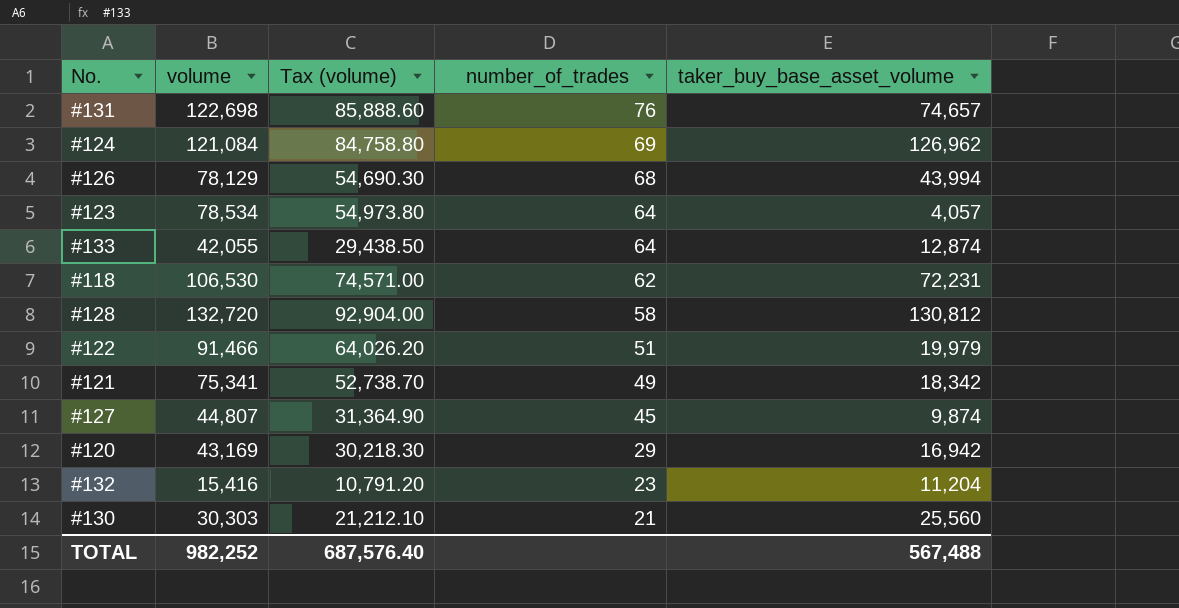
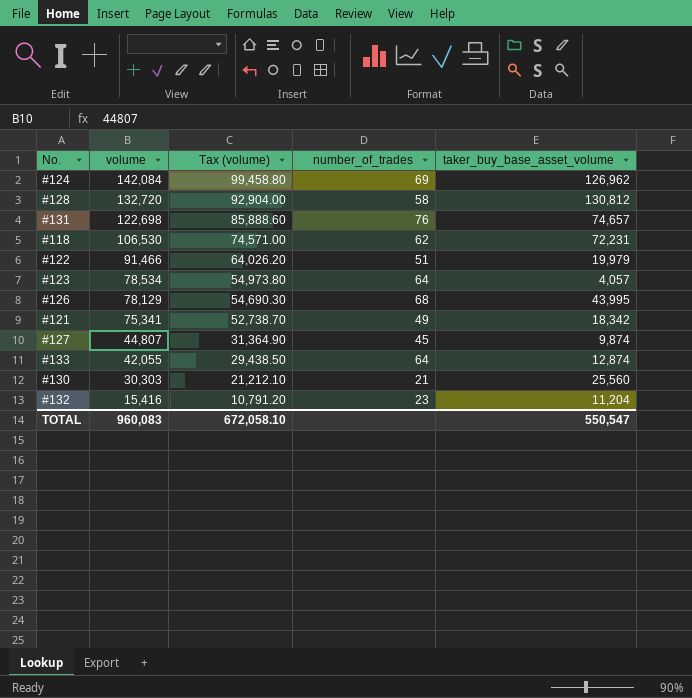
row order: number_of_trades descending -> volume descending
row #120: 43,169 | 30,218.30 | 29 | 16,942 -> none
#124 | volume: 121,084 -> 142,084
#124 | Tax (volume): 84,758.80 -> 99,458.80
#126 | taker_buy_base_asset_volume: 43,994 -> 43,995
TOTAL | volume: 982,252 -> 960,083
TOTAL | Tax (volume): 687,576.40 -> 672,058.10
TOTAL | taker_buy_base_asset_volume: 567,488 -> 550,547

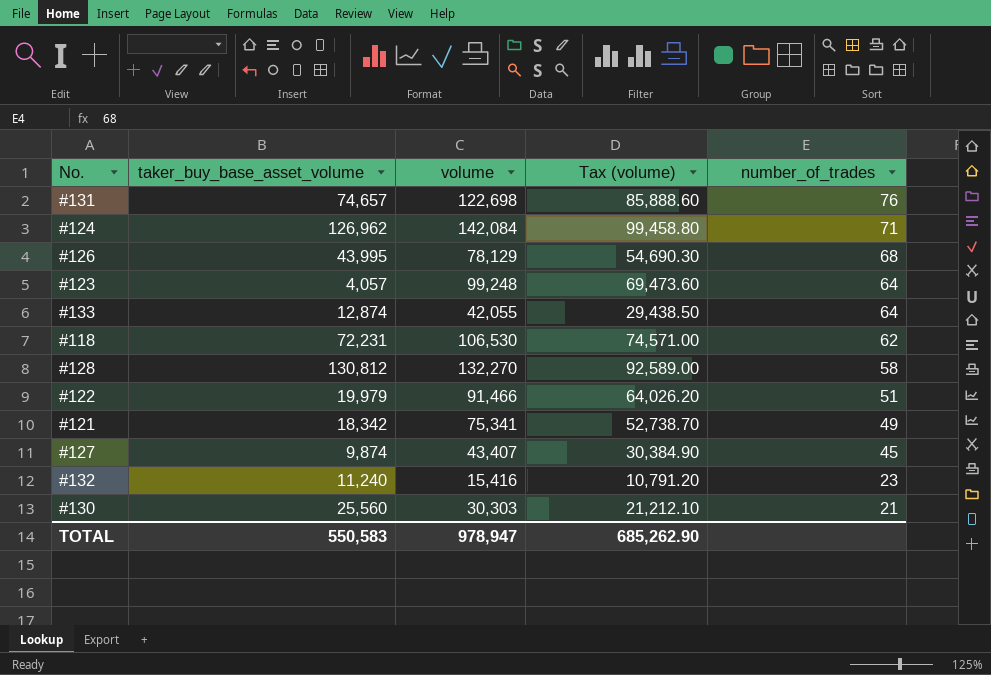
row order: volume descending -> number_of_trades descending
column taker_buy_base_asset_volume | position: 5 -> 2
#124 | number_of_trades: 69 -> 71
#123 | volume: 78,534 -> 99,248
#123 | Tax (volume): 54,973.80 -> 69,473.60
#128 | volume: 132,720 -> 132,270
#128 | Tax (volume): 92,904.00 -> 92,589.00
#127 | volume: 44,807 -> 43,407
#127 | Tax (volume): 31,364.90 -> 30,384.90
#132 | taker_buy_base_asset_volume: 11,204 -> 11,240
TOTAL | taker_buy_base_asset_volume: 550,547 -> 550,583
TOTAL | volume: 960,083 -> 978,947
TOTAL | Tax (volume): 672,058.10 -> 685,262.90

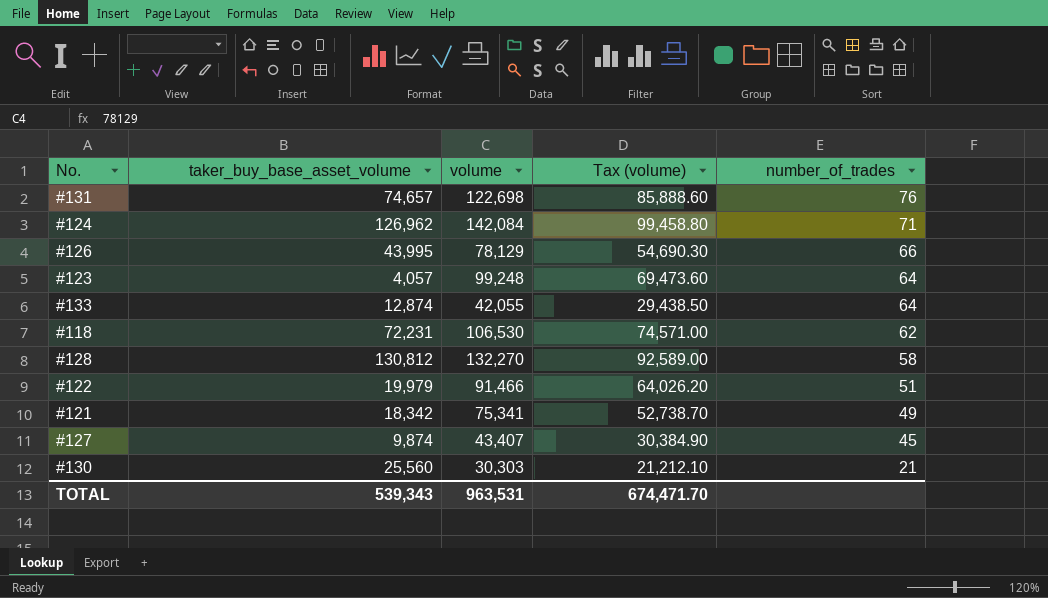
row #132: 11,240 | 15,416 | 10,791.20 | 23 -> none
#126 | number_of_trades: 68 -> 66
TOTAL | taker_buy_base_asset_volume: 550,583 -> 539,343
TOTAL | volume: 978,947 -> 963,531
TOTAL | Tax (volume): 685,262.90 -> 674,471.70

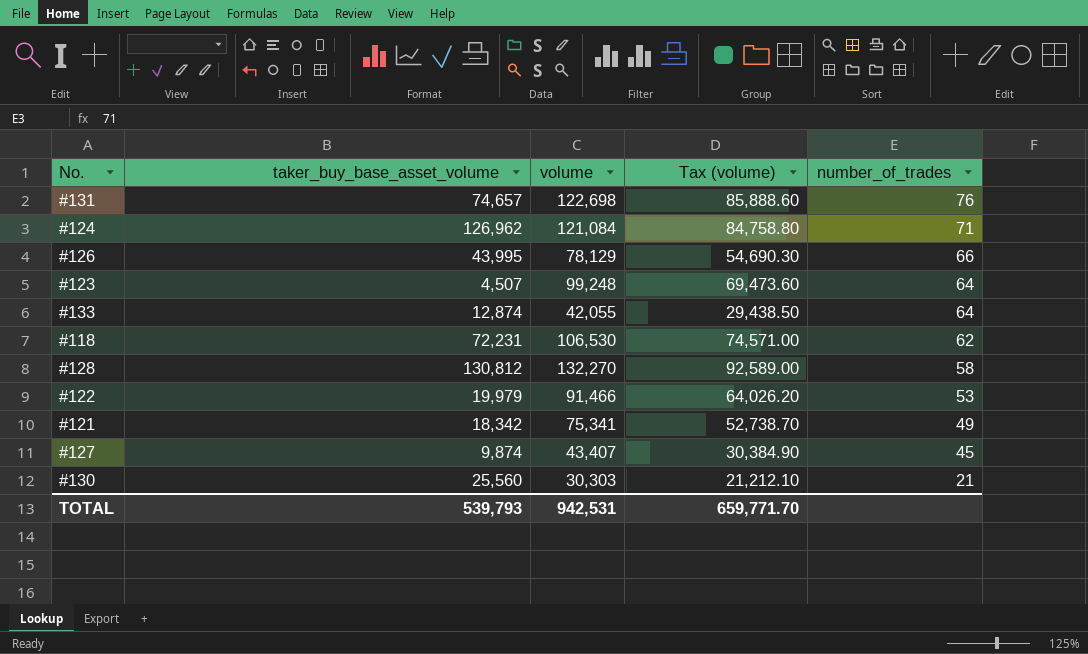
#124 | volume: 142,084 -> 121,084
#124 | Tax (volume): 99,458.80 -> 84,758.80
#123 | taker_buy_base_asset_volume: 4,057 -> 4,507
#122 | number_of_trades: 51 -> 53
TOTAL | taker_buy_base_asset_volume: 539,343 -> 539,793
TOTAL | volume: 963,531 -> 942,531
TOTAL | Tax (volume): 674,471.70 -> 659,771.70

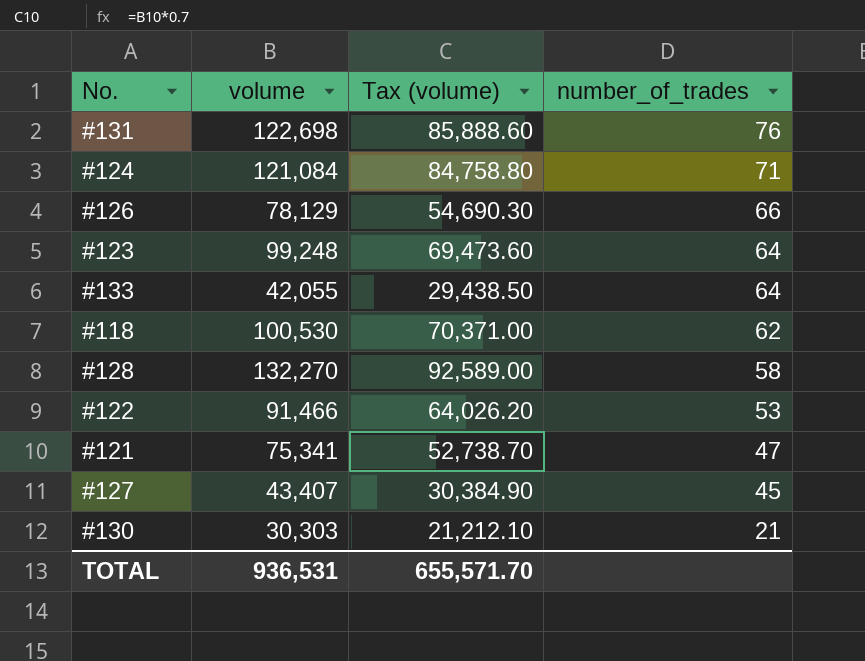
column taker_buy_base_asset_volume | position: 2 -> none
#118 | volume: 106,530 -> 100,530
#118 | Tax (volume): 74,571.00 -> 70,371.00
#121 | number_of_trades: 49 -> 47
TOTAL | volume: 942,531 -> 936,531
TOTAL | Tax (volume): 659,771.70 -> 655,571.70

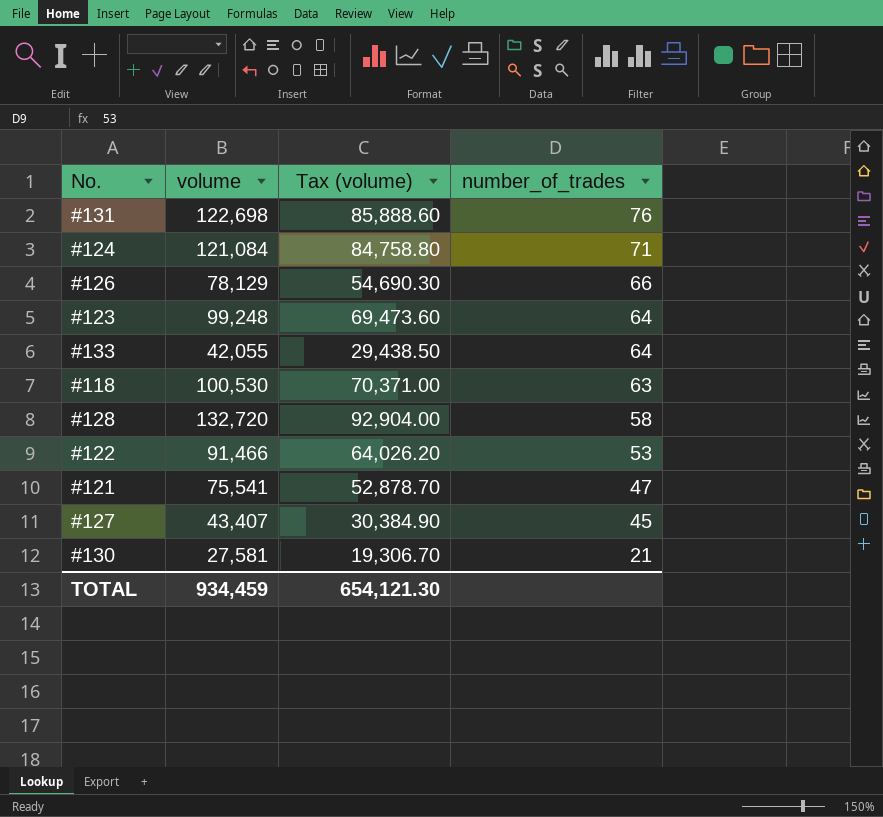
#118 | number_of_trades: 62 -> 63
#128 | volume: 132,270 -> 132,720
#128 | Tax (volume): 92,589.00 -> 92,904.00
#121 | volume: 75,341 -> 75,541
#121 | Tax (volume): 52,738.70 -> 52,878.70
#130 | volume: 30,303 -> 27,581
#130 | Tax (volume): 21,212.10 -> 19,306.70
TOTAL | volume: 936,531 -> 934,459
TOTAL | Tax (volume): 655,571.70 -> 654,121.30

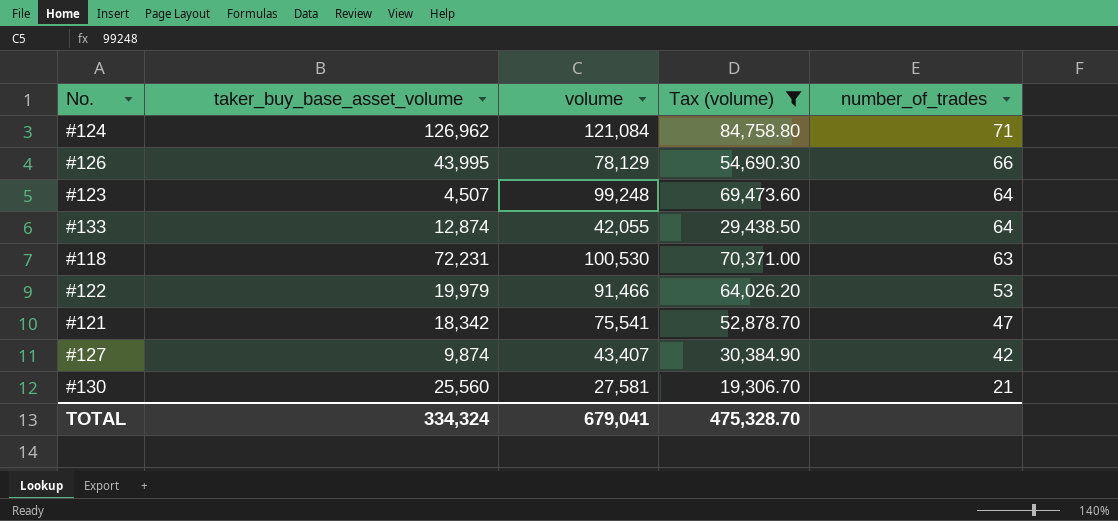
filter: none -> Tax (volume) <= 84,758.80
column taker_buy_base_asset_volume | position: none -> 2
#127 | number_of_trades: 45 -> 42
TOTAL | volume: 934,459 -> 679,041
TOTAL | Tax (volume): 654,121.30 -> 475,328.70

